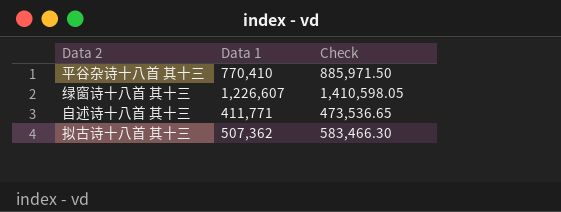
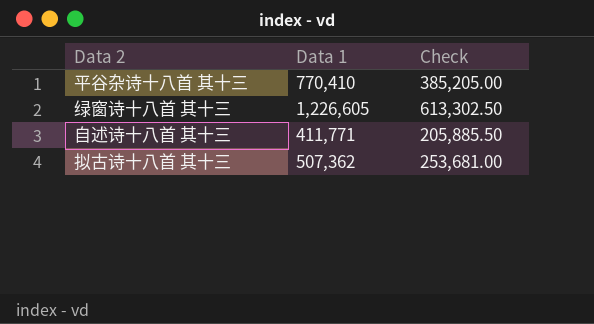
column Check | formula: [Data 1] * 1.15 -> [Data 1] * 0.5
绿窗诗十八首 其十三 | Data 1: 1,226,607 -> 1,226,605

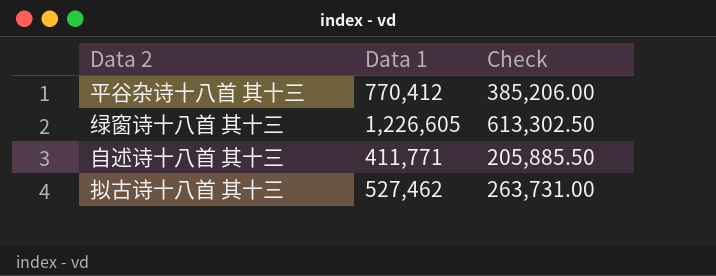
平谷杂诗十八首 其十三 | Data 1: 770,410 -> 770,412
平谷杂诗十八首 其十三 | Check: 385,205.00 -> 385,206.00
拟古诗十八首 其十三 | Data 1: 507,362 -> 527,462
拟古诗十八首 其十三 | Check: 253,681.00 -> 263,731.00

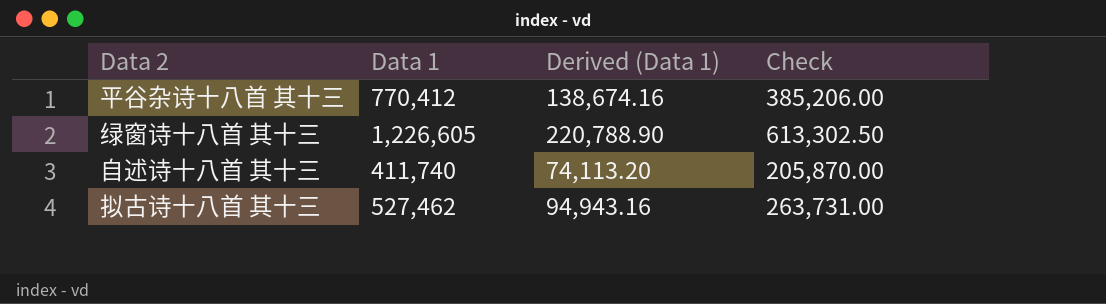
column Derived (Data 1) | formula: none -> [Data 1] * 0.18
自述诗十八首 其十三 | Data 1: 411,771 -> 411,740
自述诗十八首 其十三 | Check: 205,885.50 -> 205,870.00

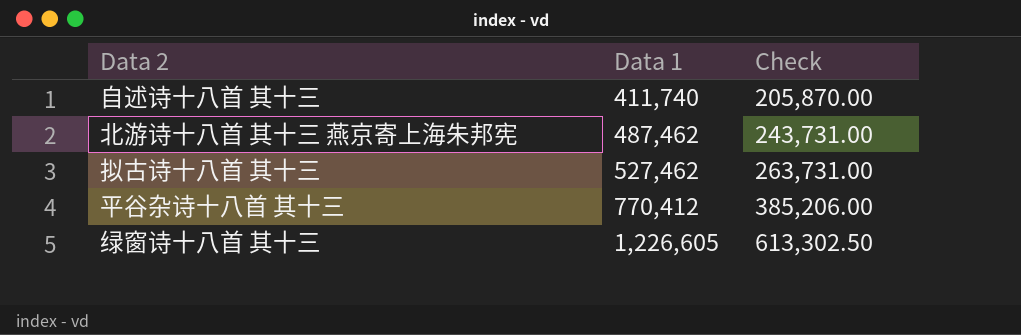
row order: none -> Data 1 ascending
column Derived (Data 1) | formula: [Data 1] * 0.18 -> none
row 北游诗十八首 其十三 燕京寄上海朱邦宪: none -> 487,462 | 243,731.00

